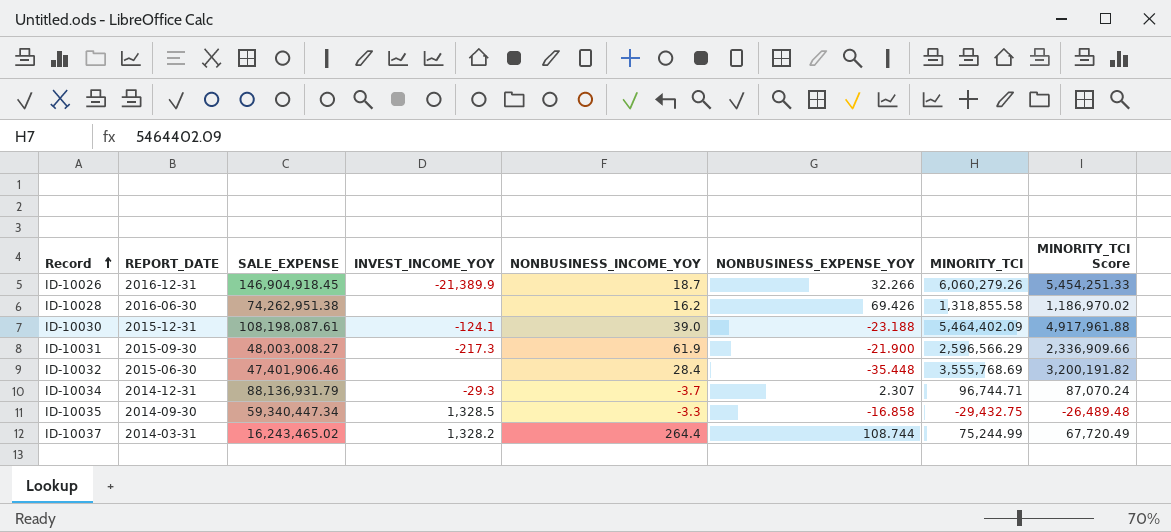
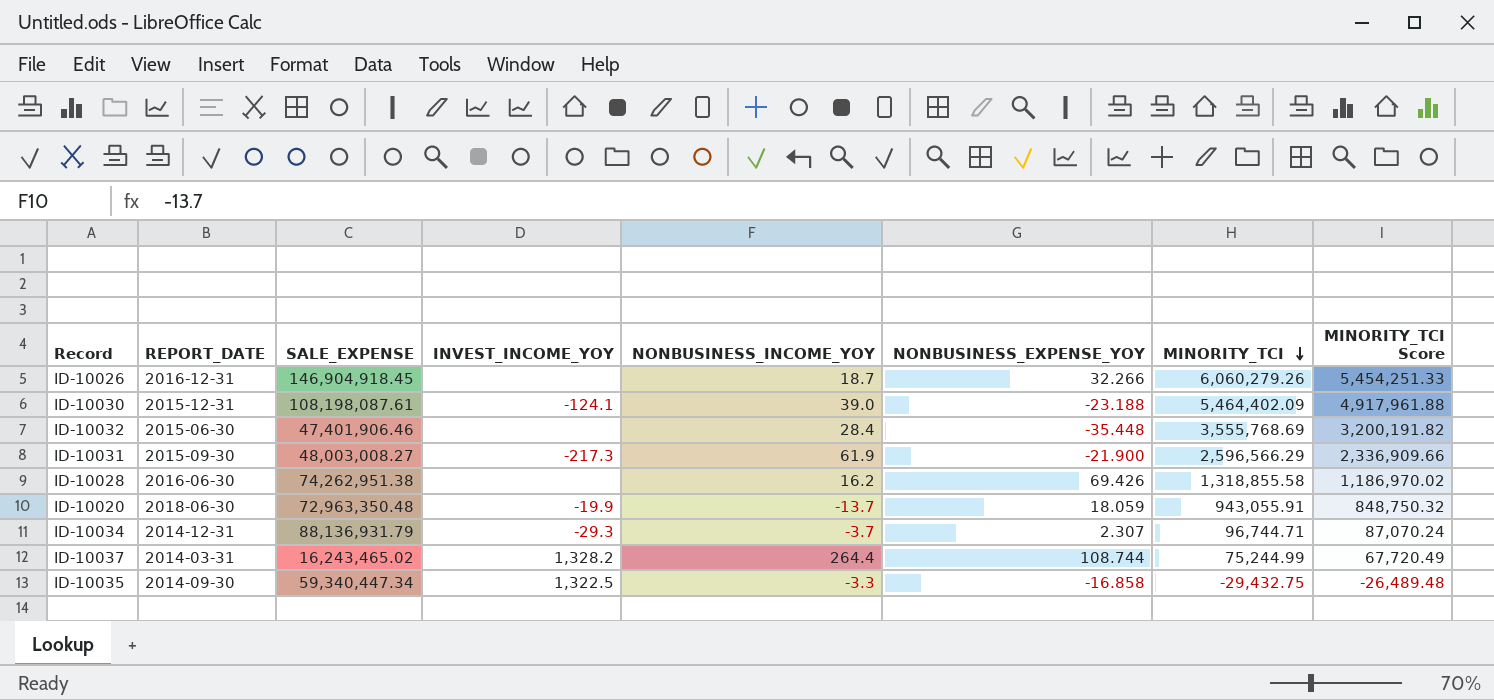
row order: Record ascending -> MINORITY_TCI descending
ID-10026 | INVEST_INCOME_YOY: -21,389.9 -> none
row ID-10020: none -> 2018-06-30 | 72,963,350.48 | -19.9 | -13.7 | 18.059 | 943,055.91 | 848,750.32
ID-10035 | INVEST_INCOME_YOY: 1,328.5 -> 1,322.5

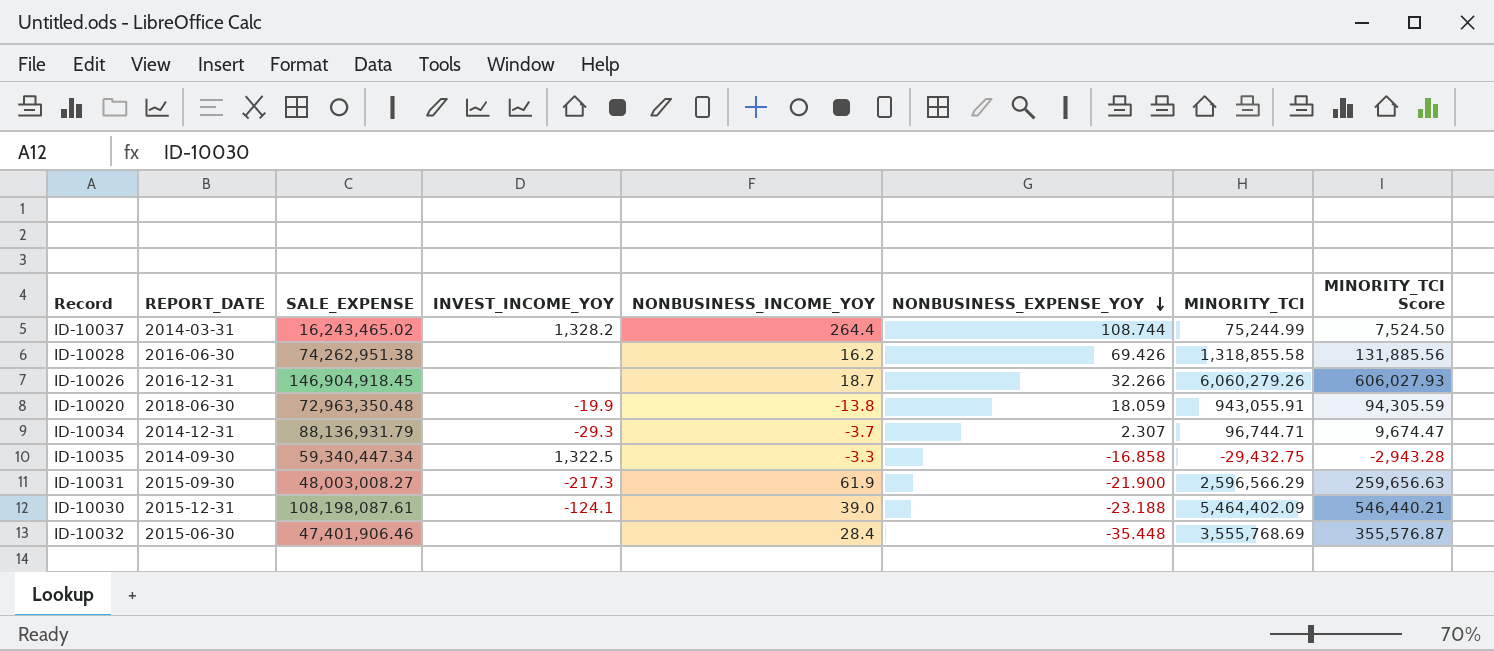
row order: MINORITY_TCI descending -> NONBUSINESS_EXPENSE_YOY descending
column MINORITY_TCI Score | formula: [MINORITY_TCI] * 0.9 -> [MINORITY_TCI] * 0.1
ID-10020 | NONBUSINESS_INCOME_YOY: -13.7 -> -13.8

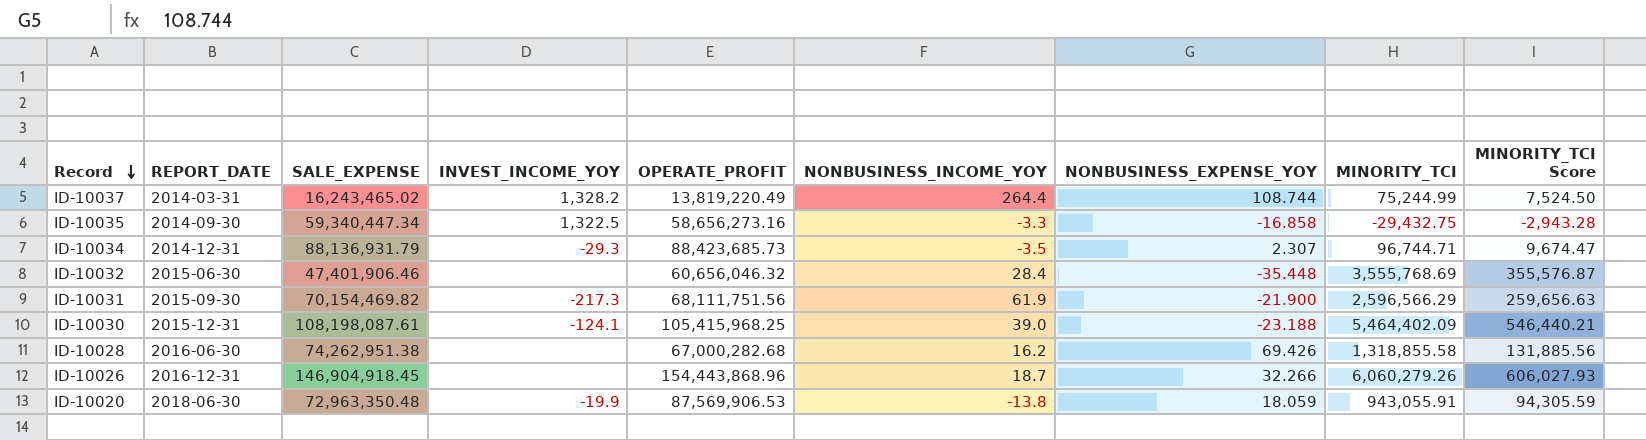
row order: NONBUSINESS_EXPENSE_YOY descending -> Record descending
column OPERATE_PROFIT | position: none -> 5
ID-10034 | NONBUSINESS_INCOME_YOY: -3.7 -> -3.5
ID-10031 | SALE_EXPENSE: 48,003,008.27 -> 70,154,469.82

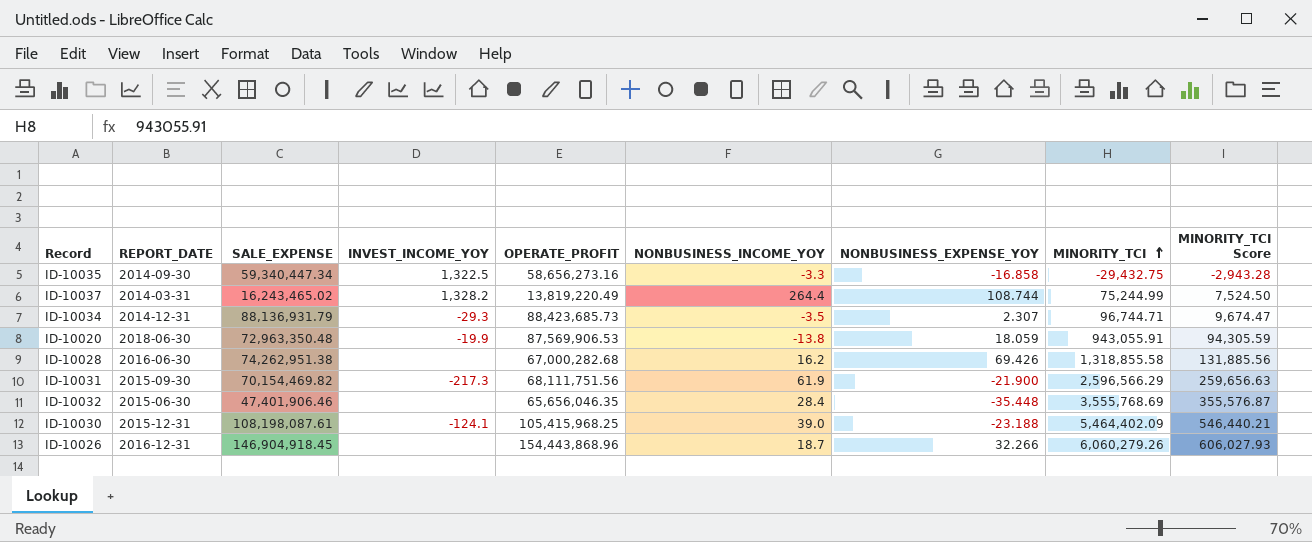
row order: Record descending -> MINORITY_TCI ascending
ID-10032 | OPERATE_PROFIT: 60,656,046.32 -> 65,656,046.35

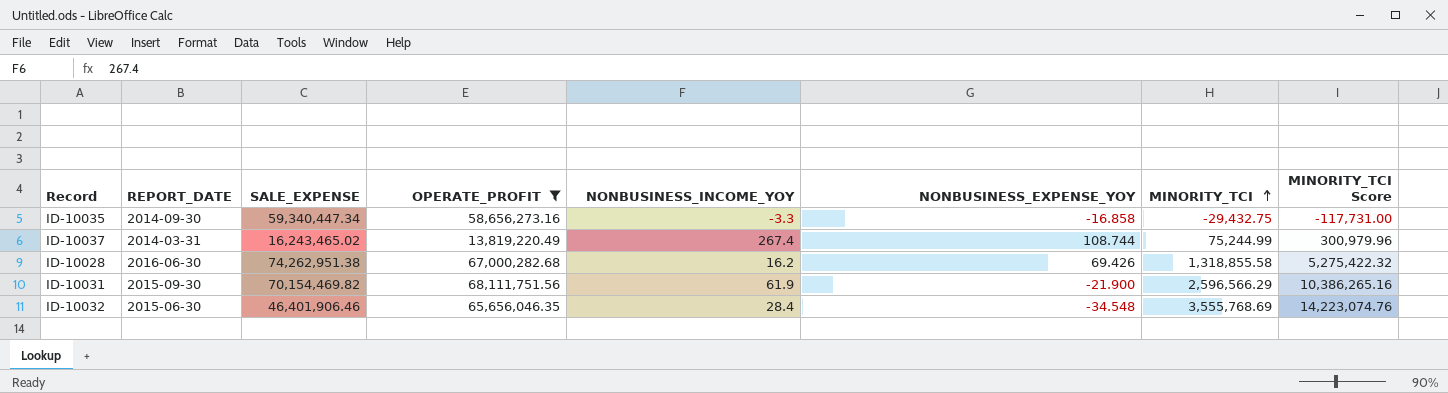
filter: none -> OPERATE_PROFIT <= 68,111,751.56
column INVEST_INCOME_YOY | position: 4 -> none
column MINORITY_TCI Score | formula: [MINORITY_TCI] * 0.1 -> [MINORITY_TCI] * 4
ID-10037 | NONBUSINESS_INCOME_YOY: 264.4 -> 267.4
ID-10032 | SALE_EXPENSE: 47,401,906.46 -> 46,401,906.46
ID-10032 | NONBUSINESS_EXPENSE_YOY: -35.448 -> -34.548

